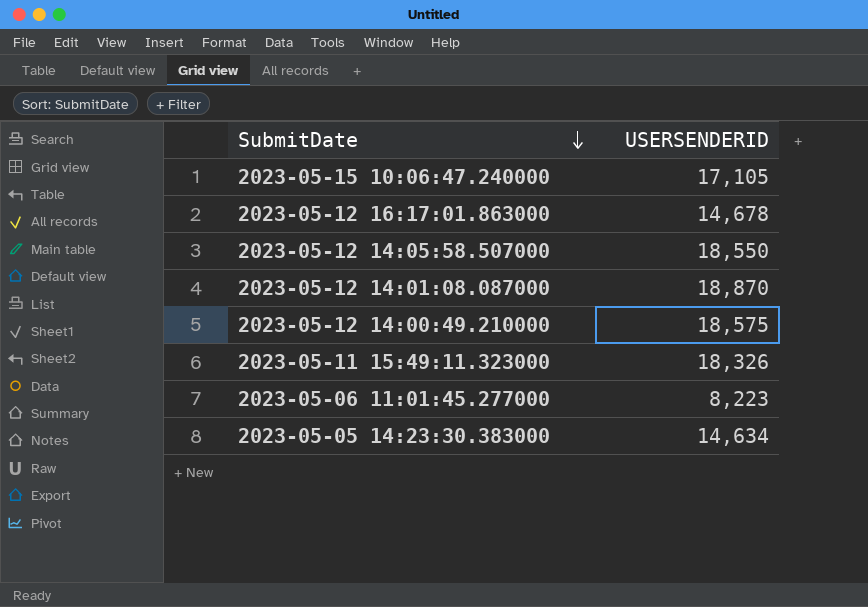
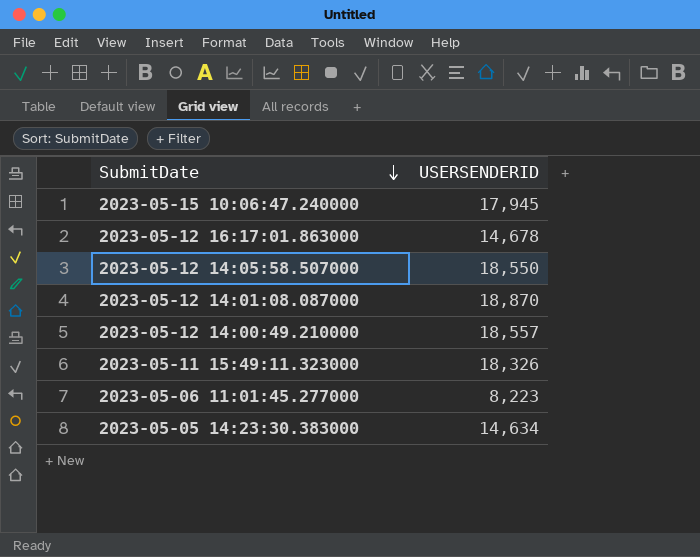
2023-05-15 10:06:47.240000 | USERSENDERID: 17,105 -> 17,945
2023-05-12 14:00:49.210000 | USERSENDERID: 18,575 -> 18,557

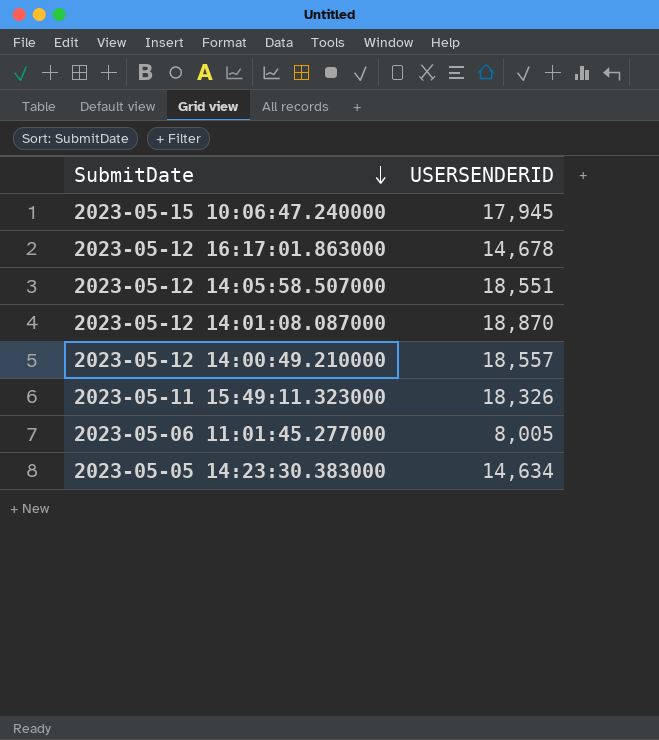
2023-05-12 14:05:58.507000 | USERSENDERID: 18,550 -> 18,551
2023-05-06 11:01:45.277000 | USERSENDERID: 8,223 -> 8,005

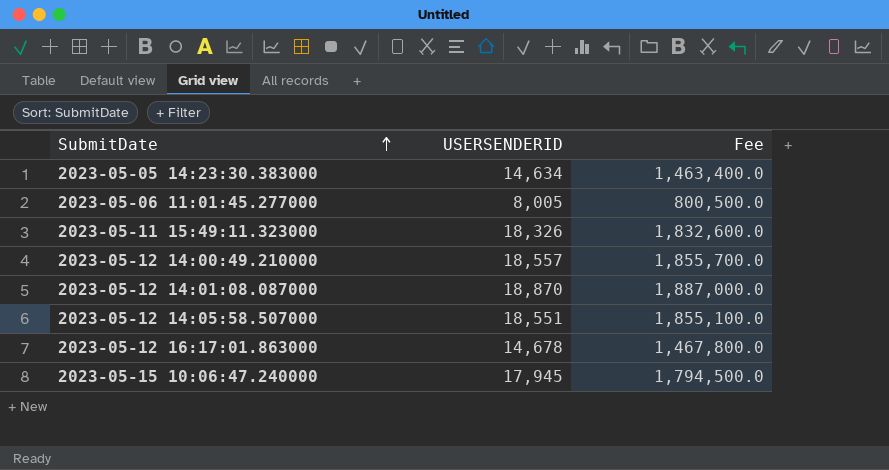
row order: SubmitDate descending -> SubmitDate ascending
column Fee | formula: none -> [USERSENDERID] * 100

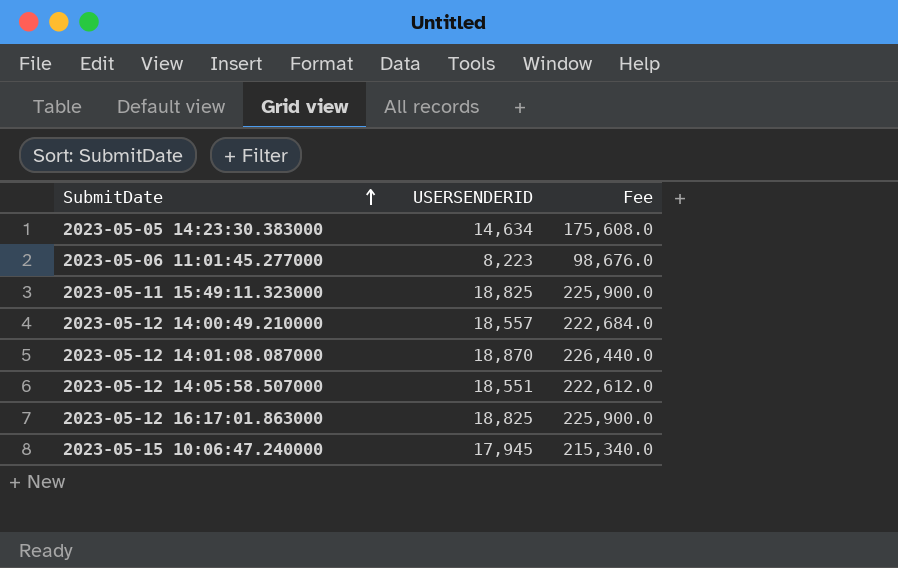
column Fee | formula: [USERSENDERID] * 100 -> [USERSENDERID] * 12
2023-05-06 11:01:45.277000 | USERSENDERID: 8,005 -> 8,223
2023-05-11 15:49:11.323000 | USERSENDERID: 18,326 -> 18,825
2023-05-12 16:17:01.863000 | USERSENDERID: 14,678 -> 18,825

